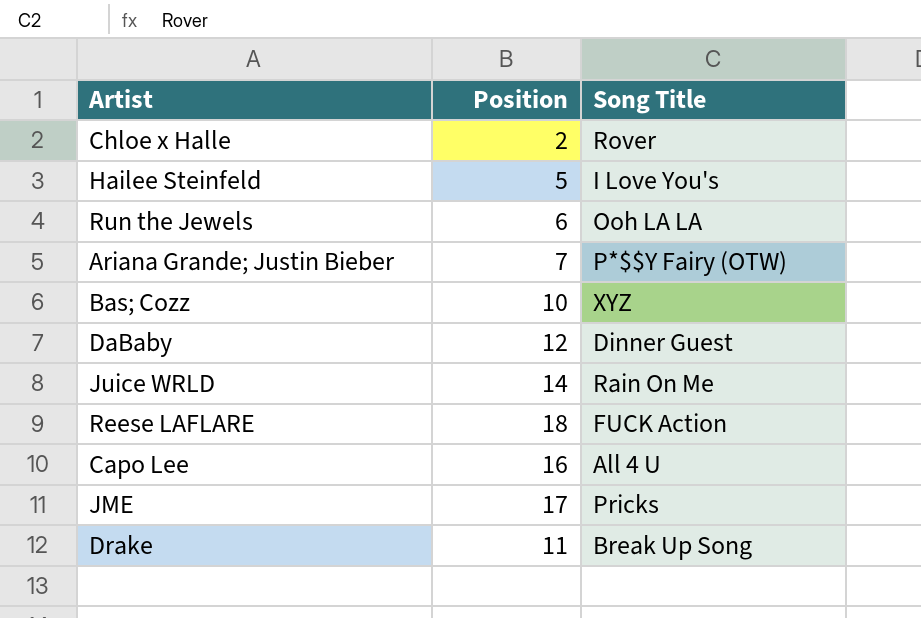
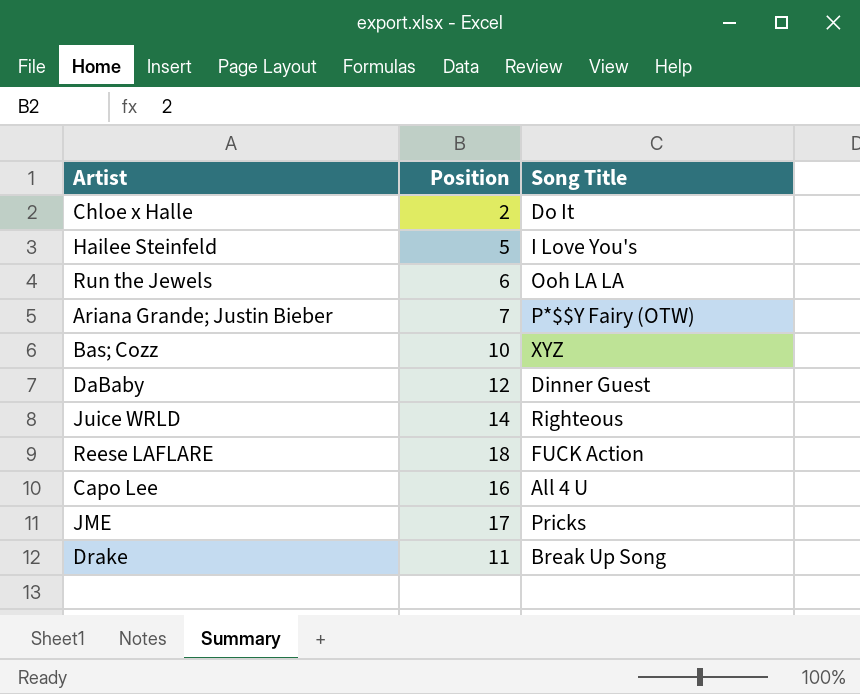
Chloe x Halle | Song Title: Rover -> Do It
Juice WRLD | Song Title: Rain On Me -> Righteous

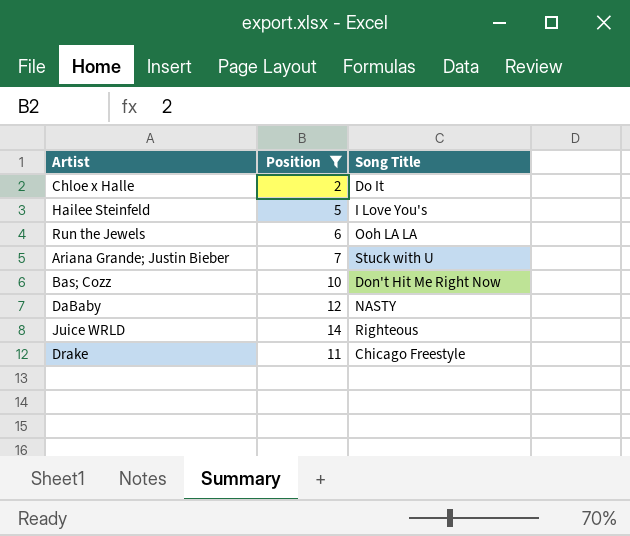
filter: none -> Position <= 14
Ariana Grande; Justin Bieber | Song Title: P*$$Y Fairy (OTW) -> Stuck with U
Bas; Cozz | Song Title: XYZ -> Don't Hit Me Right Now
DaBaby | Song Title: Dinner Guest -> NASTY
Drake | Song Title: Break Up Song -> Chicago Freestyle

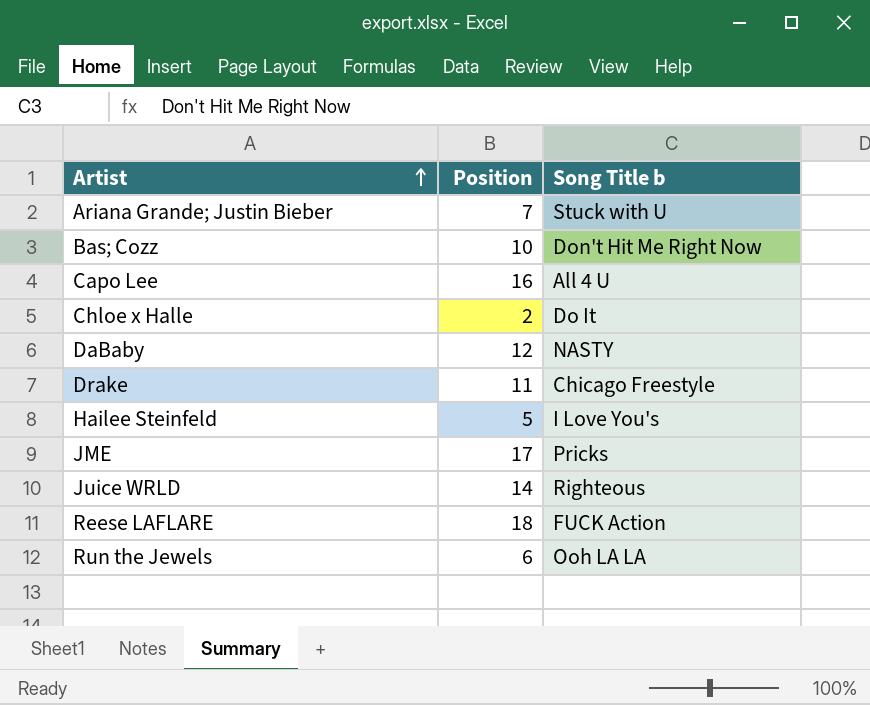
filter: Position <= 14 -> none
row order: none -> Artist ascending
column name: Song Title -> Song Title b

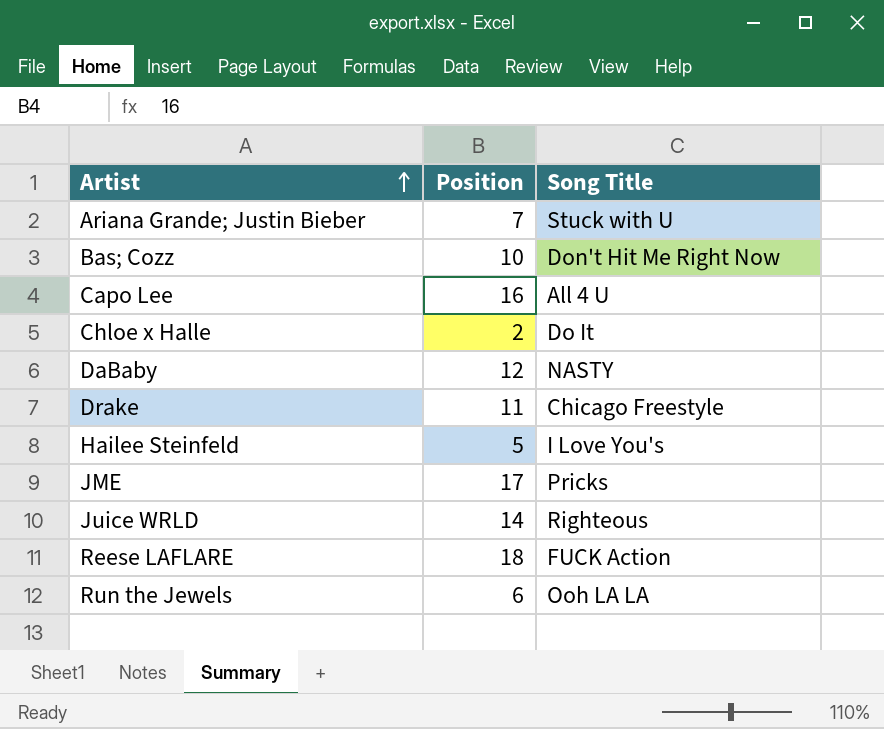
column name: Song Title b -> Song Title

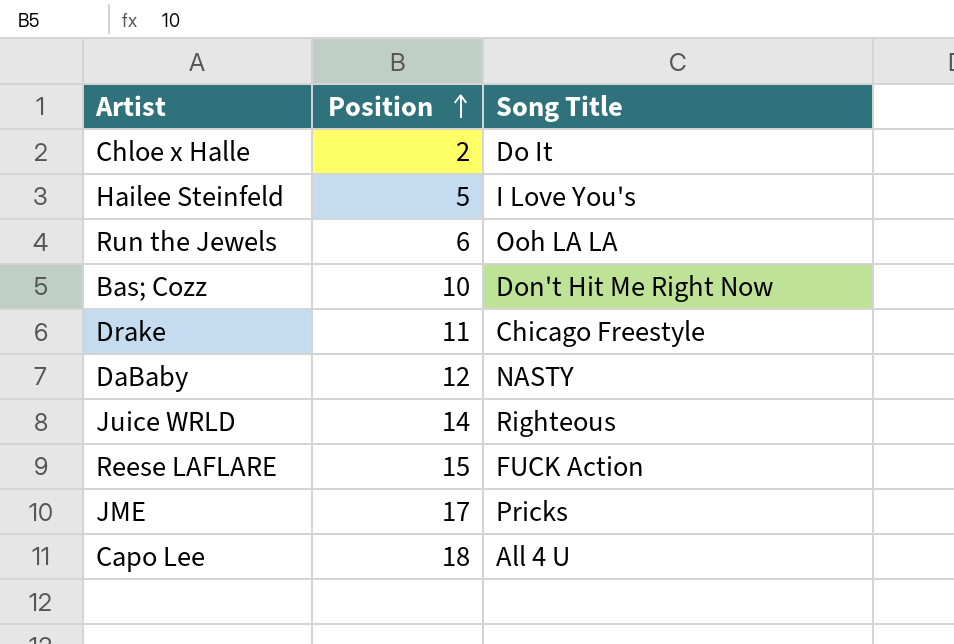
row order: Artist ascending -> Position ascending
row Ariana Grande; Justin Bieber: 7 | Stuck with U -> none
Reese LAFLARE | Position: 18 -> 15
Capo Lee | Position: 16 -> 18

